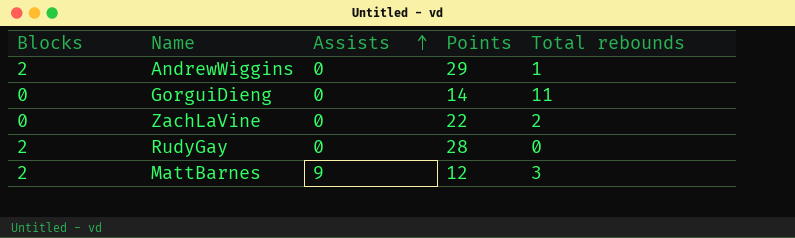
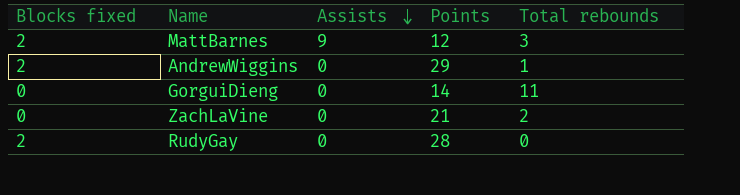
row order: Assists ascending -> Assists descending
column name: Blocks -> Blocks fixed
ZachLaVine | Points: 22 -> 21

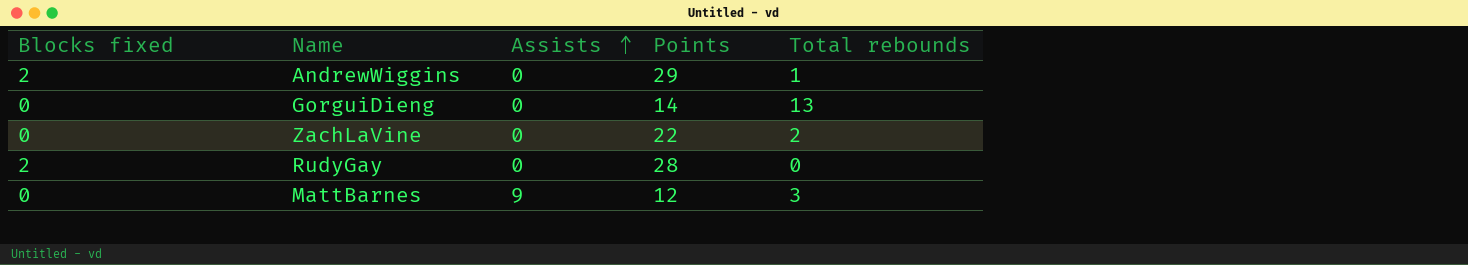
row order: Assists descending -> Assists ascending
GorguiDieng | Total rebounds: 11 -> 13
ZachLaVine | Points: 21 -> 22
MattBarnes | Blocks fixed: 2 -> 0

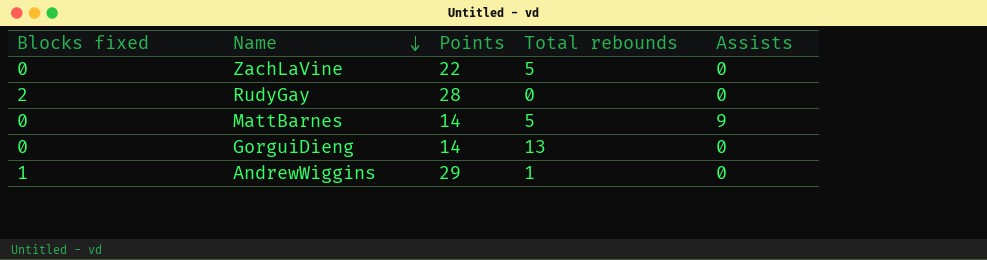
row order: Assists ascending -> Name descending
column Assists | position: 3 -> 5
ZachLaVine | Total rebounds: 2 -> 5
MattBarnes | Points: 12 -> 14
MattBarnes | Total rebounds: 3 -> 5
AndrewWiggins | Blocks fixed: 2 -> 1

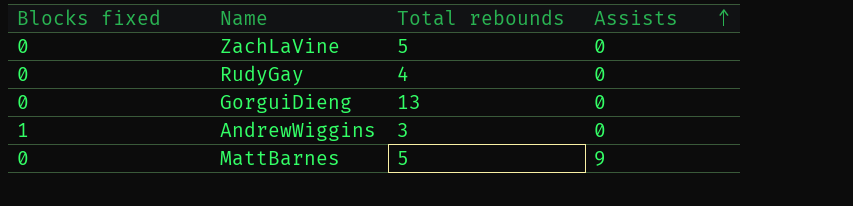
row order: Name descending -> Assists ascending
column Points | position: 3 -> none
RudyGay | Blocks fixed: 2 -> 0
RudyGay | Total rebounds: 0 -> 4
AndrewWiggins | Total rebounds: 1 -> 3

